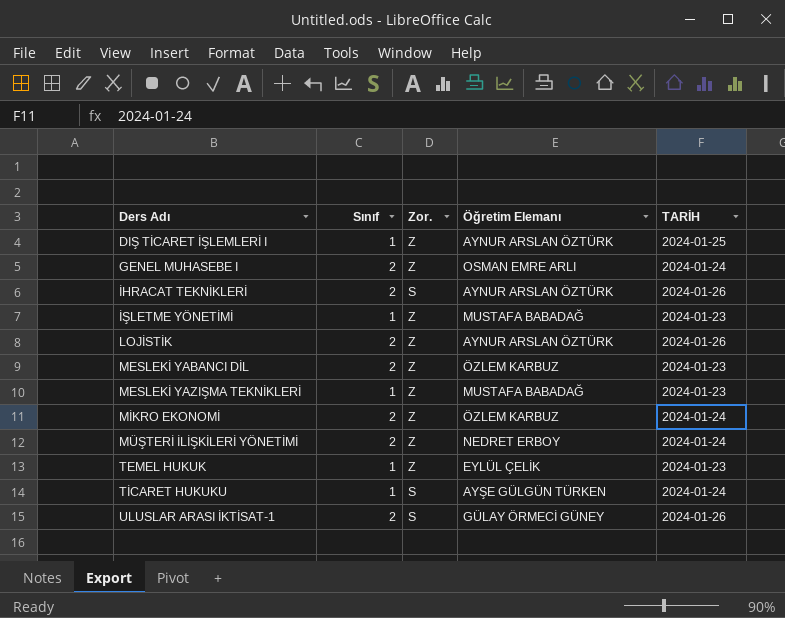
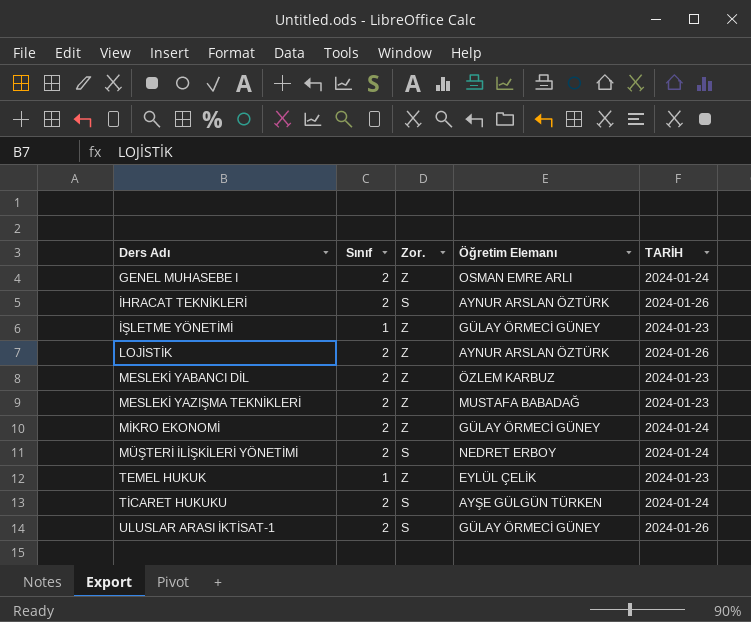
row DIŞ TİCARET İŞLEMLERİ I: 1 | Z | AYNUR ARSLAN ÖZTÜRK | 2024-01-25 -> none
İŞLETME YÖNETİMİ | Öğretim Elemanı: MUSTAFA BABADAĞ -> GÜLAY ÖRMECİ GÜNEY
MESLEKİ YAZIŞMA TEKNİKLERİ | Sınıf: 1 -> 2
MİKRO EKONOMİ | Öğretim Elemanı: ÖZLEM KARBUZ -> GÜLAY ÖRMECİ GÜNEY
MÜŞTERİ İLİŞKİLERİ YÖNETİMİ | Zor.: Z -> S
TİCARET HUKUKU | Sınıf: 1 -> 2

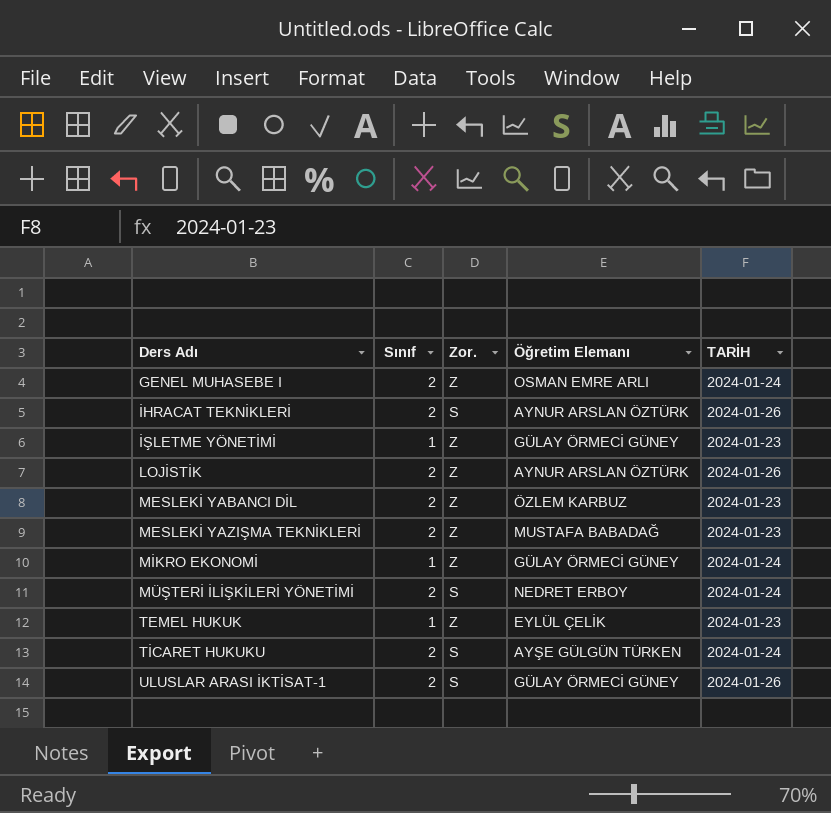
MİKRO EKONOMİ | Sınıf: 2 -> 1

